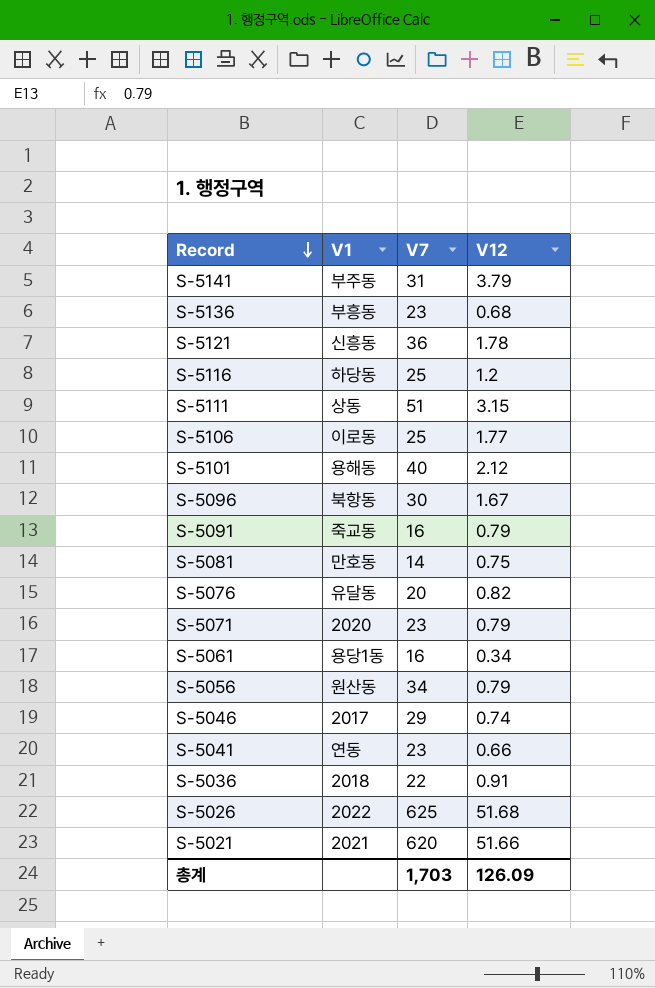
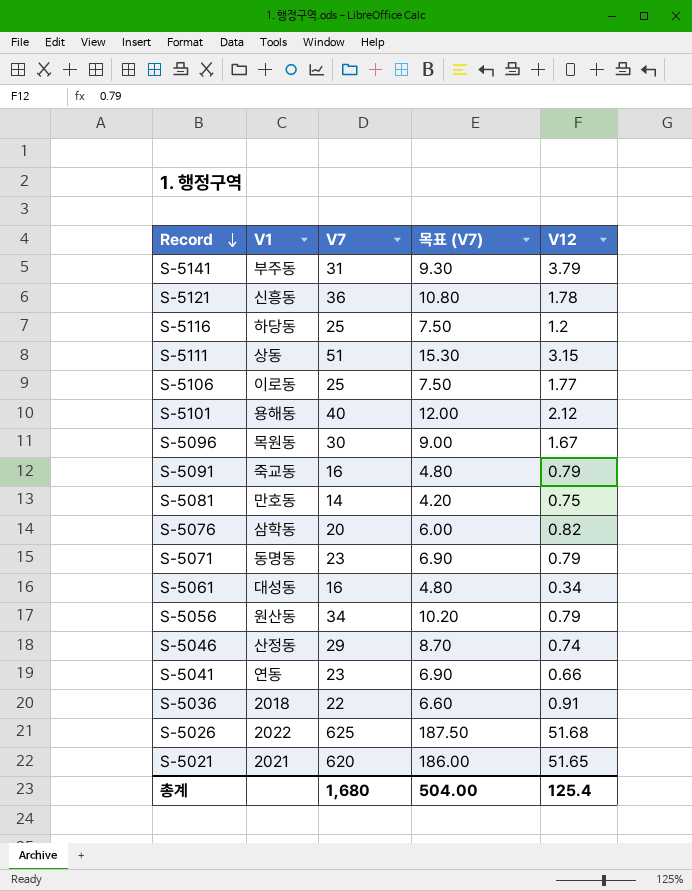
column 목표 (V7) | formula: none -> [V7] * 0.3
row S-5136: 부흥동 | 23 | 0.68 -> none
S-5096 | V1: 북항동 -> 목원동
S-5076 | V1: 유달동 -> 삼학동
S-5071 | V1: 2020 -> 동명동
S-5061 | V1: 용당1동 -> 대성동
S-5046 | V1: 2017 -> 산정동
S-5021 | V12: 51.66 -> 51.65
총계 | V7: 1,703 -> 1,680
총계 | V12: 126.09 -> 125.4

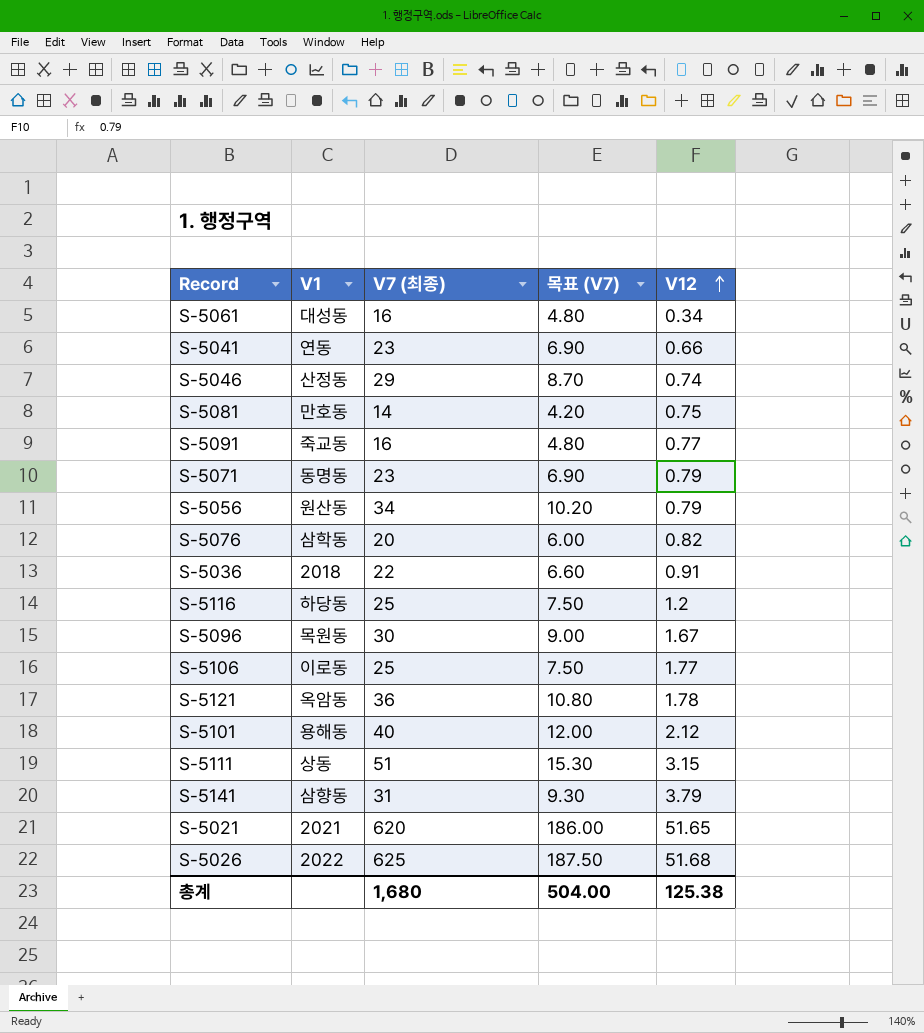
row order: Record descending -> V12 ascending
column name: V7 -> V7 (최종)
S-5091 | V12: 0.79 -> 0.77
S-5121 | V1: 신흥동 -> 옥암동
S-5141 | V1: 부주동 -> 삼향동
총계 | V12: 125.4 -> 125.38

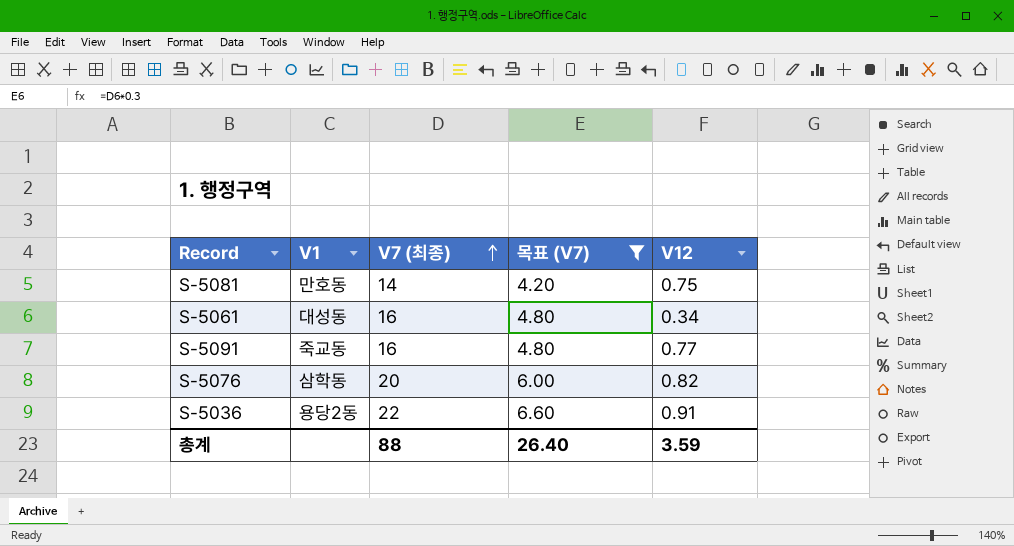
filter: none -> 목표 (V7) <= 6.60
row order: V12 ascending -> V7 (최종) ascending
S-5036 | V1: 2018 -> 용당2동
총계 | V7 (최종): 1,680 -> 88
총계 | 목표 (V7): 504.00 -> 26.40
총계 | V12: 125.38 -> 3.59

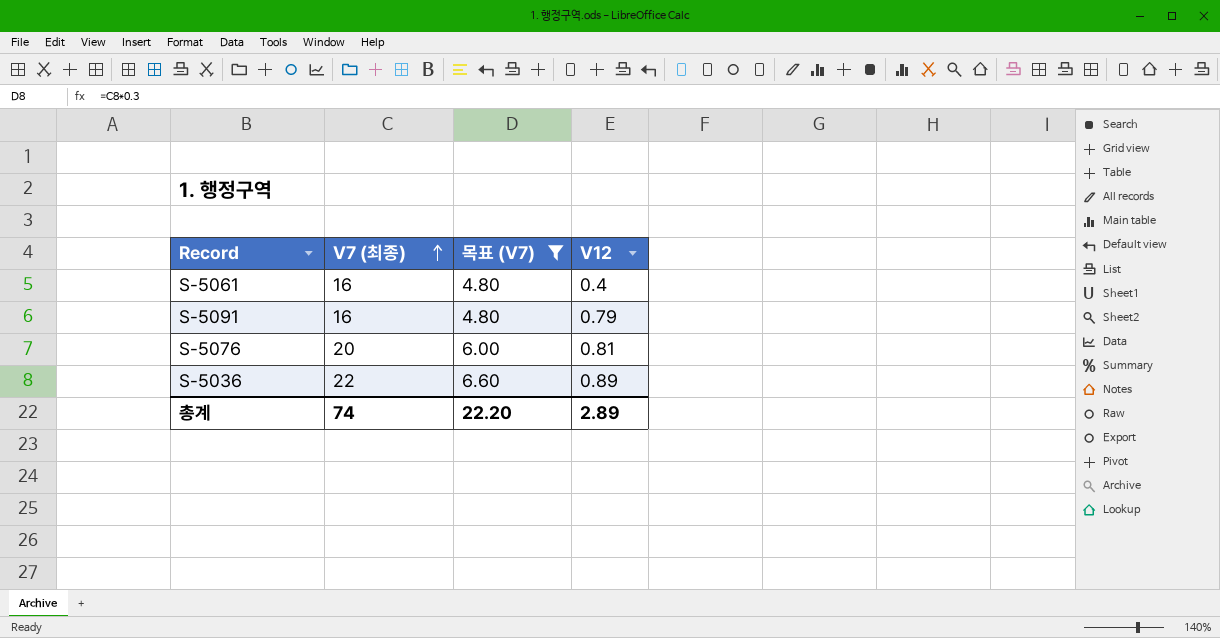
column V1 | position: 2 -> none
row S-5081: 만호동 | 14 | 4.20 | 0.75 -> none
S-5061 | V12: 0.34 -> 0.4
S-5091 | V12: 0.77 -> 0.79
S-5076 | V12: 0.82 -> 0.81
S-5036 | V12: 0.91 -> 0.89
총계 | V7 (최종): 88 -> 74
총계 | 목표 (V7): 26.40 -> 22.20
총계 | V12: 3.59 -> 2.89

